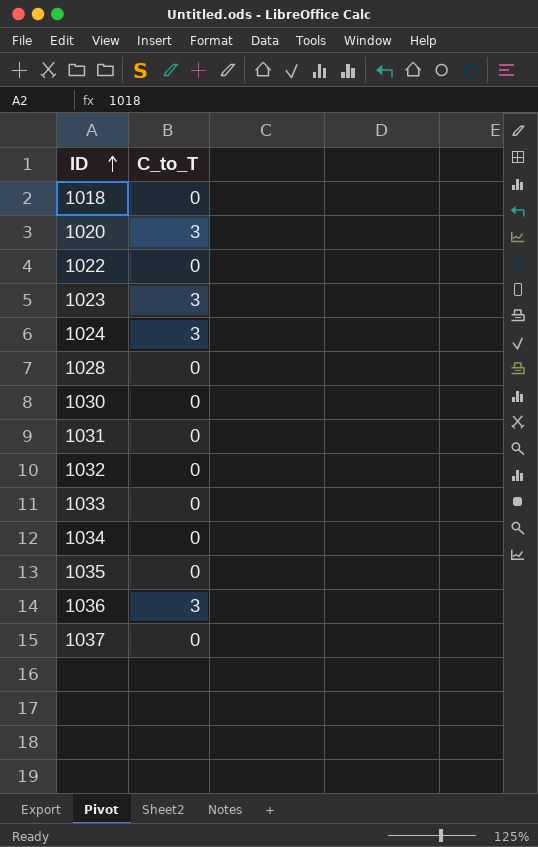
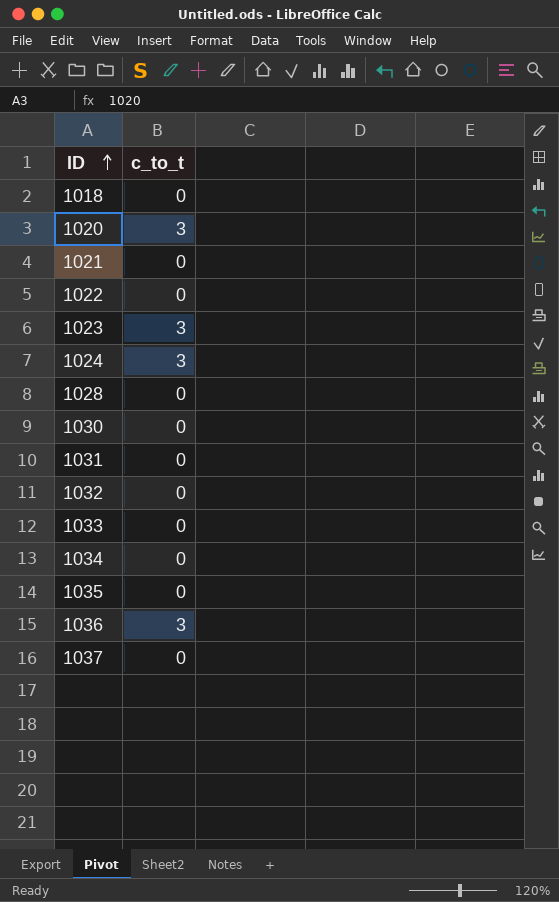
column name: C_to_T -> c_to_t
row 1021: none -> 0

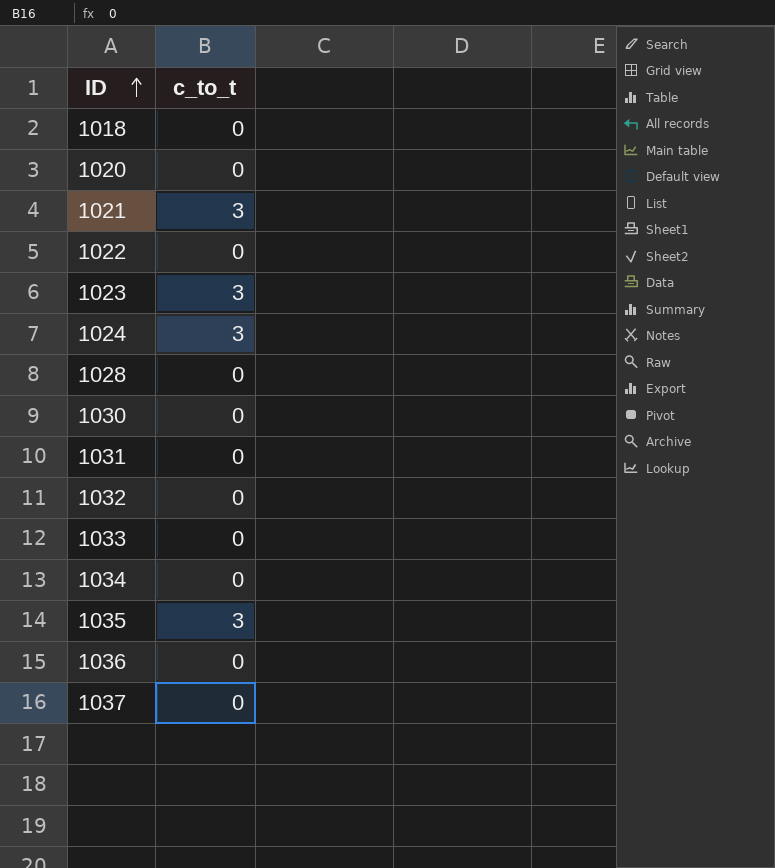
1020 | c_to_t: 3 -> 0
1021 | c_to_t: 0 -> 3
1035 | c_to_t: 0 -> 3
1036 | c_to_t: 3 -> 0

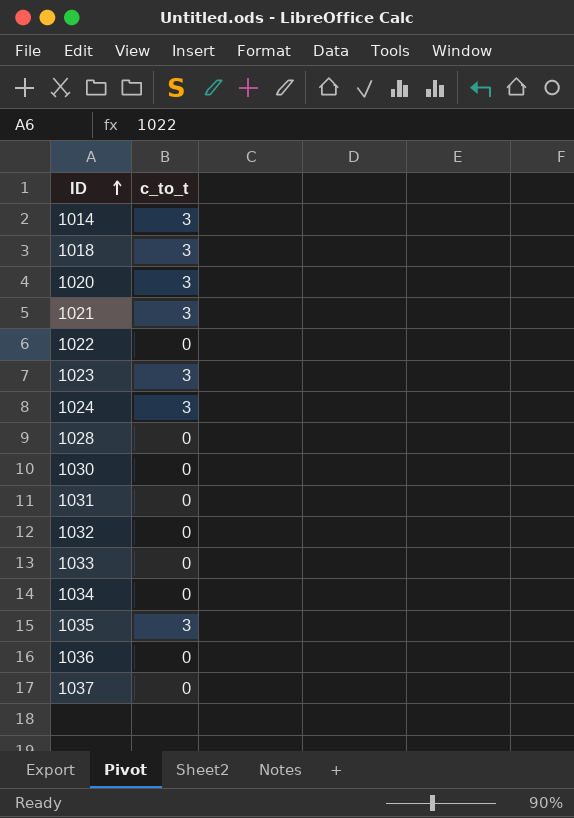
row 1014: none -> 3
1018 | c_to_t: 0 -> 3
1020 | c_to_t: 0 -> 3

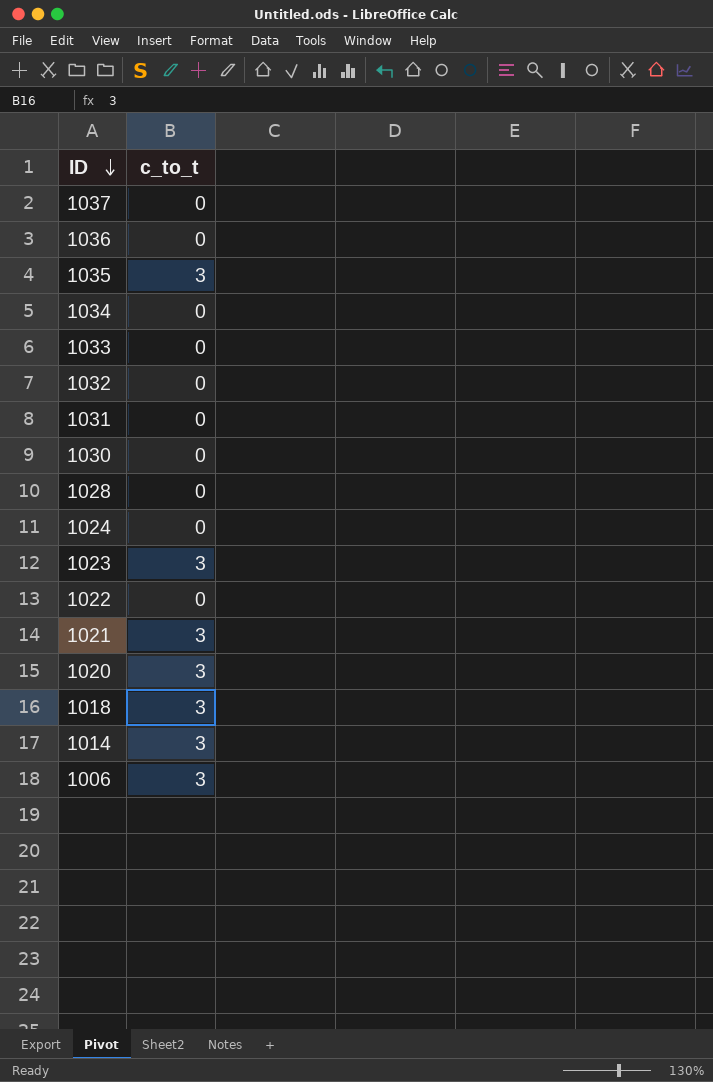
row order: ID ascending -> ID descending
1024 | c_to_t: 3 -> 0
row 1006: none -> 3

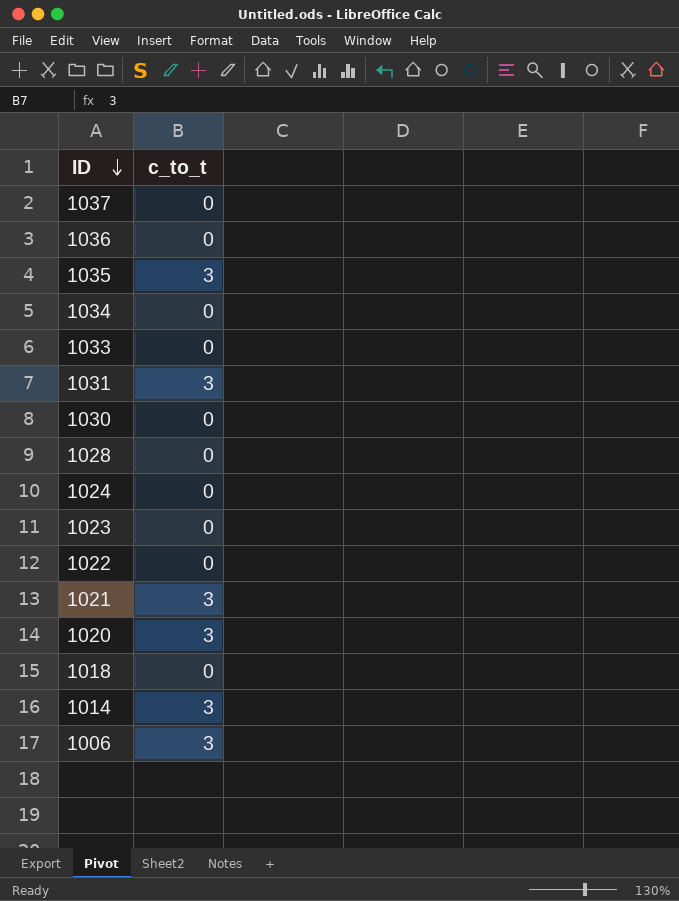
row 1032: 0 -> none
1031 | c_to_t: 0 -> 3
1023 | c_to_t: 3 -> 0
1018 | c_to_t: 3 -> 0

